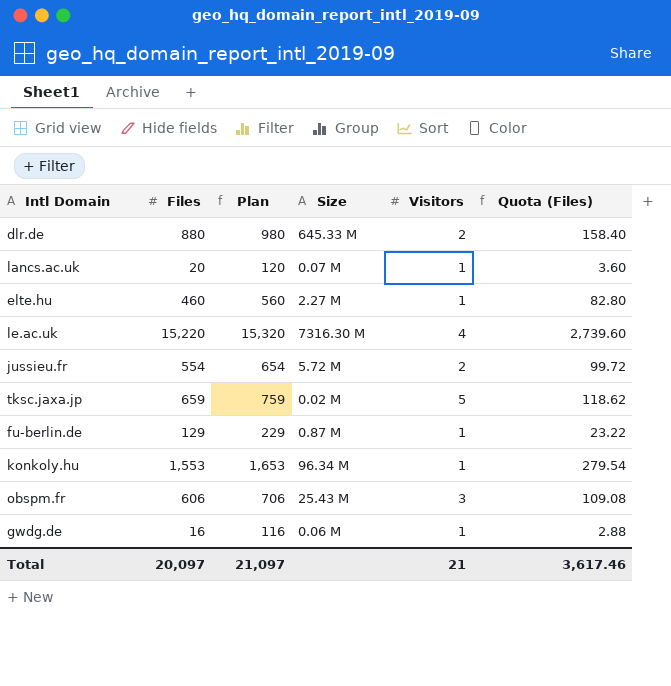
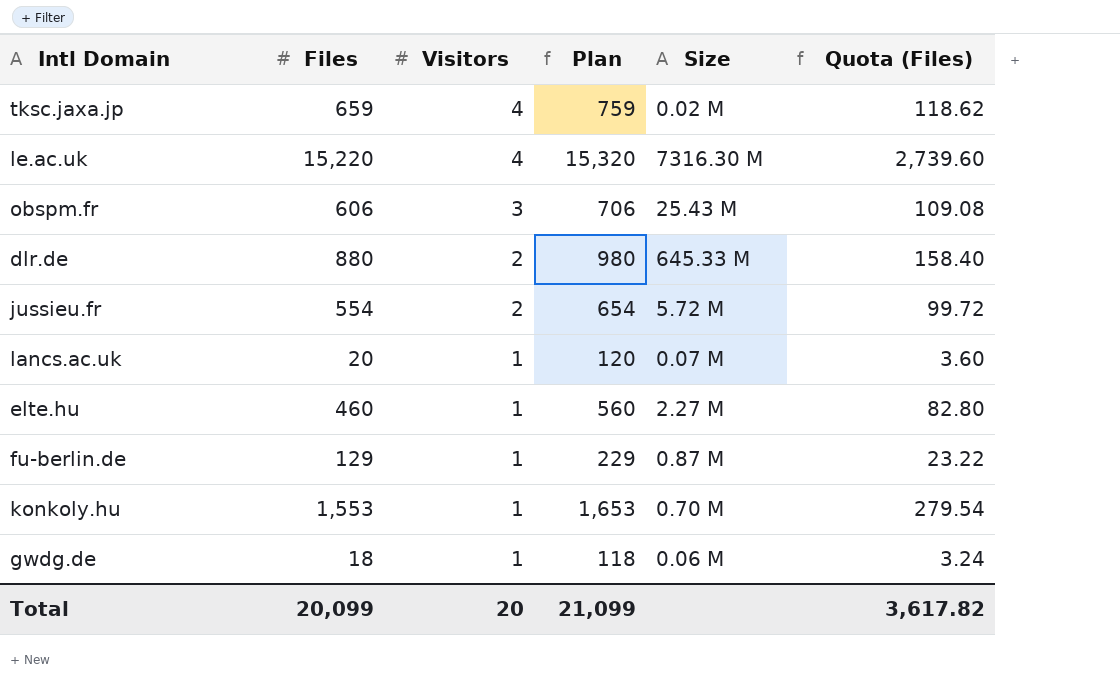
row order: none -> Visitors descending
column Visitors | position: 5 -> 3
tksc.jaxa.jp | Visitors: 5 -> 4
konkoly.hu | Size: 96.34 M -> 0.70 M
gwdg.de | Files: 16 -> 18
gwdg.de | Plan: 116 -> 118
gwdg.de | Quota (Files): 2.88 -> 3.24
Total | Files: 20,097 -> 20,099
Total | Visitors: 21 -> 20
Total | Plan: 21,097 -> 21,099
Total | Quota (Files): 3,617.46 -> 3,617.82

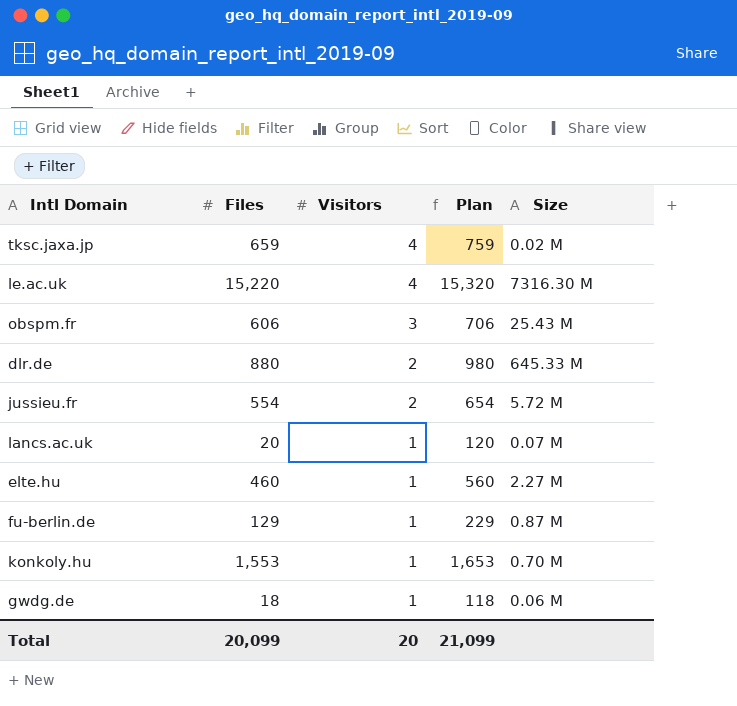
column Quota (Files) | formula: [Files] * 0.18 -> none

